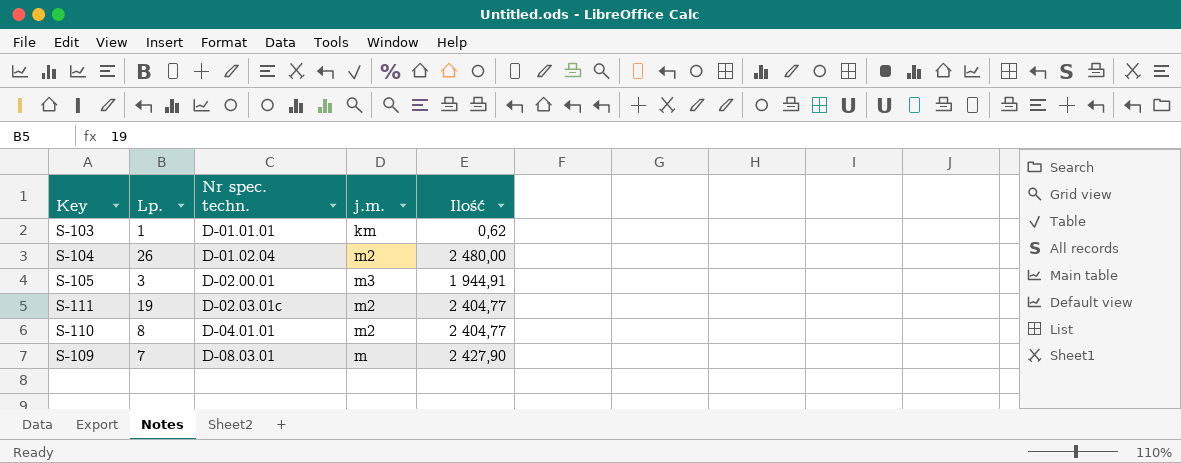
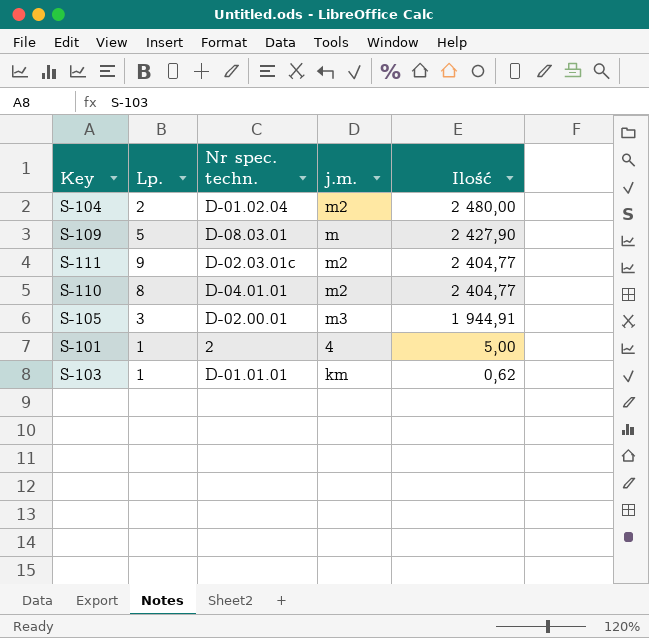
row order: Nr spec. techn. ascending -> Ilość descending
S-104 | Lp.: 26 -> 2
S-109 | Lp.: 7 -> 5
S-111 | Lp.: 19 -> 9
row S-101: none -> 1 | 2 | 4 | 5,00

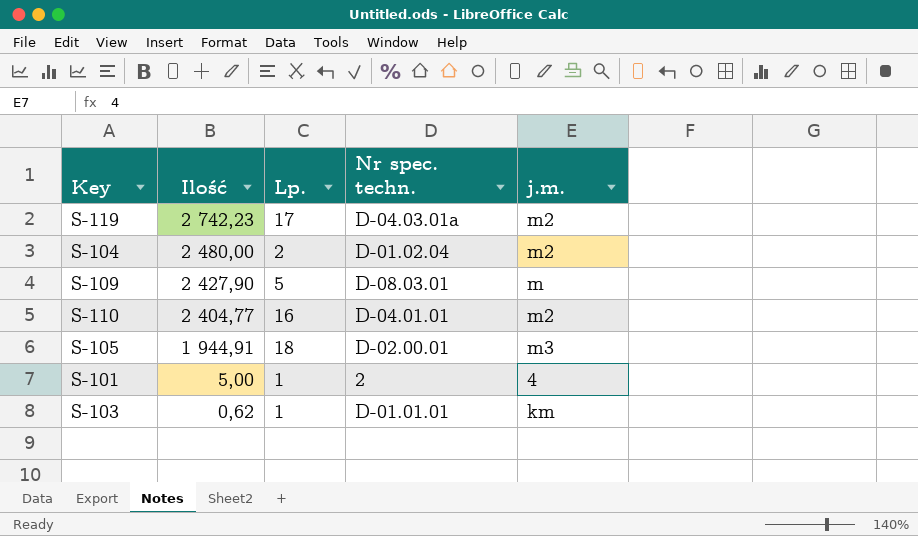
column Ilość | position: 5 -> 2
row S-111: 9 | D-02.03.01c | m2 | 2 404,77 -> none
row S-119: none -> 2 742,23 | 17 | D-04.03.01a | m2
S-110 | Lp.: 8 -> 16
S-105 | Lp.: 3 -> 18

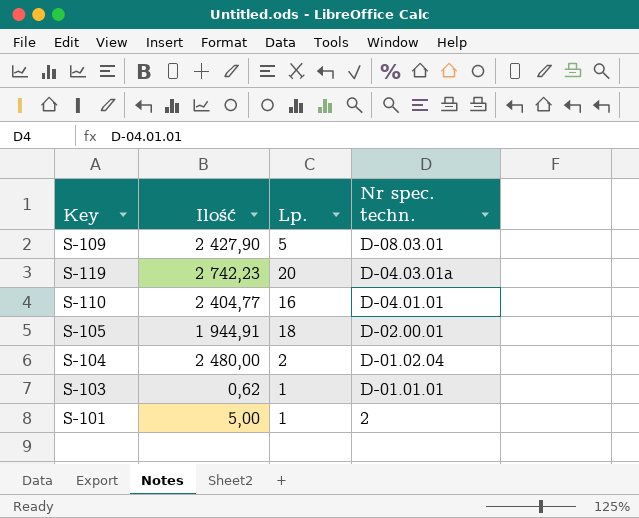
row order: Ilość descending -> Nr spec. techn. descending
column j.m. | position: 5 -> none
S-119 | Lp.: 17 -> 20

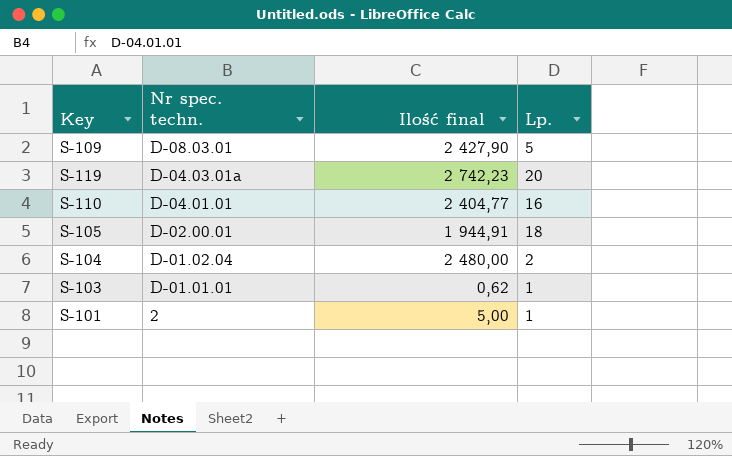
column Nr spec. techn. | position: 4 -> 2
column name: Ilość -> Ilość final

